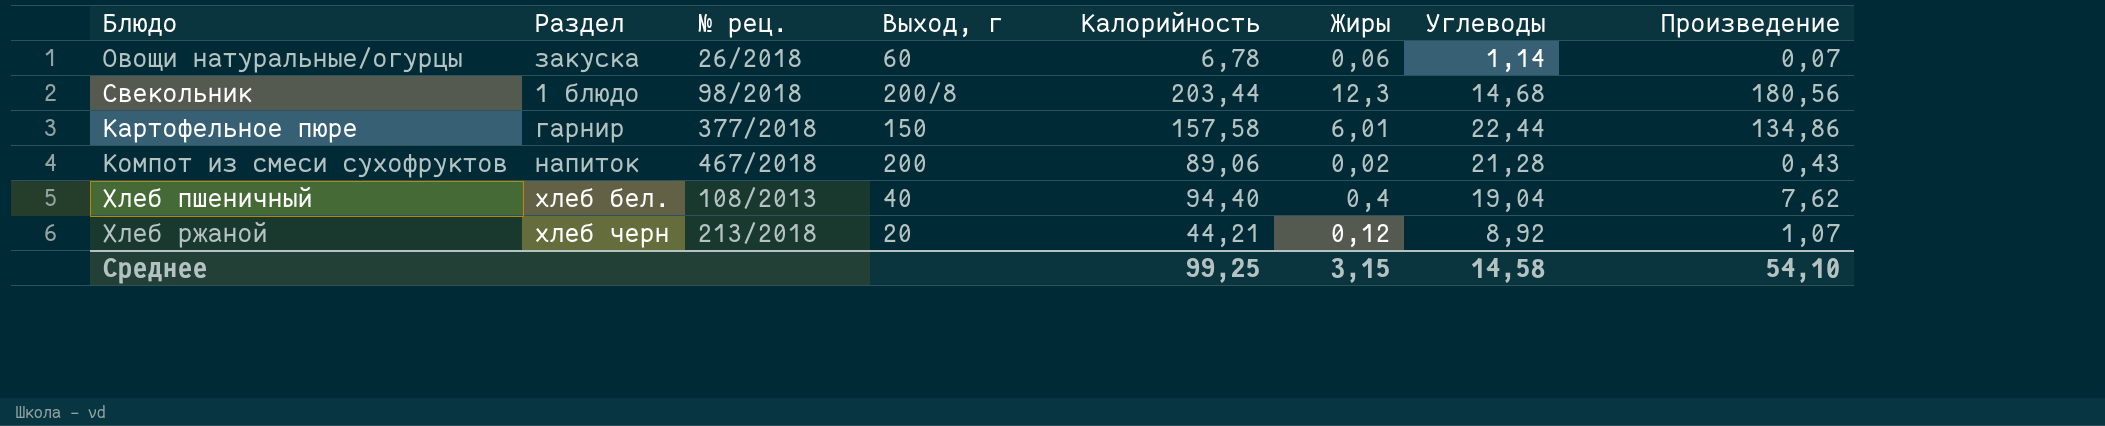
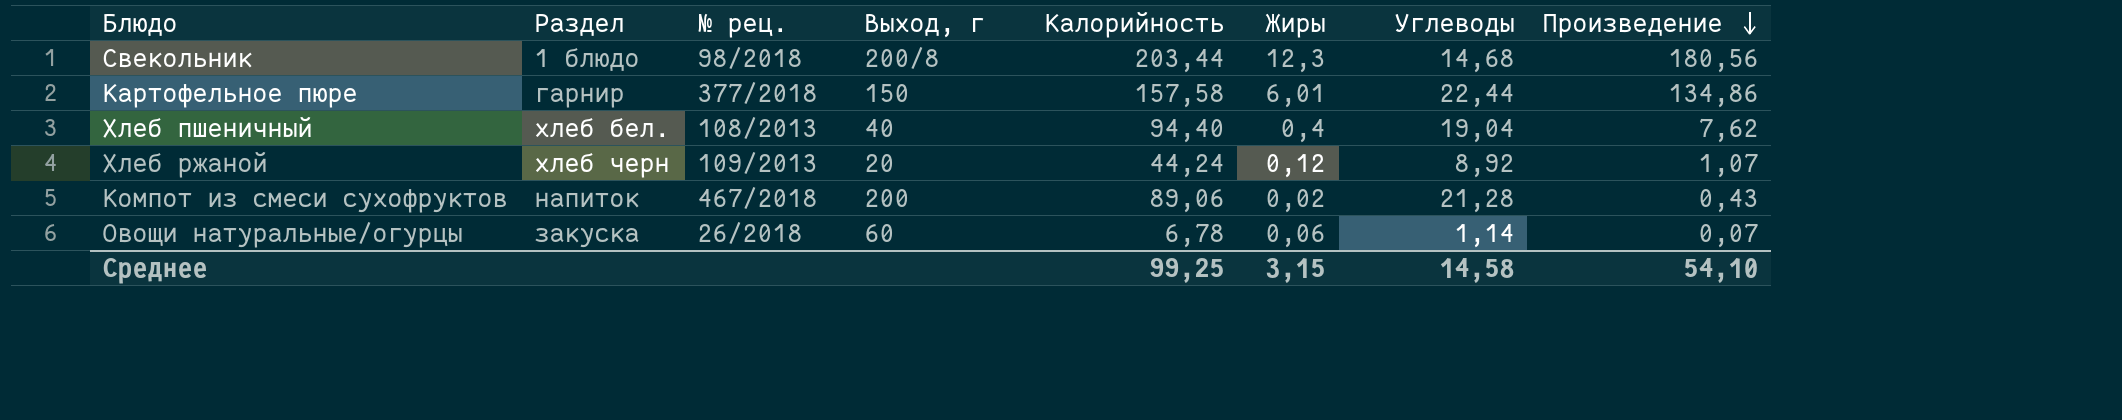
row order: none -> Произведение descending
Хлеб ржаной | № рец.: 213/2018 -> 109/2013
Хлеб ржаной | Калорийность: 44,21 -> 44,24

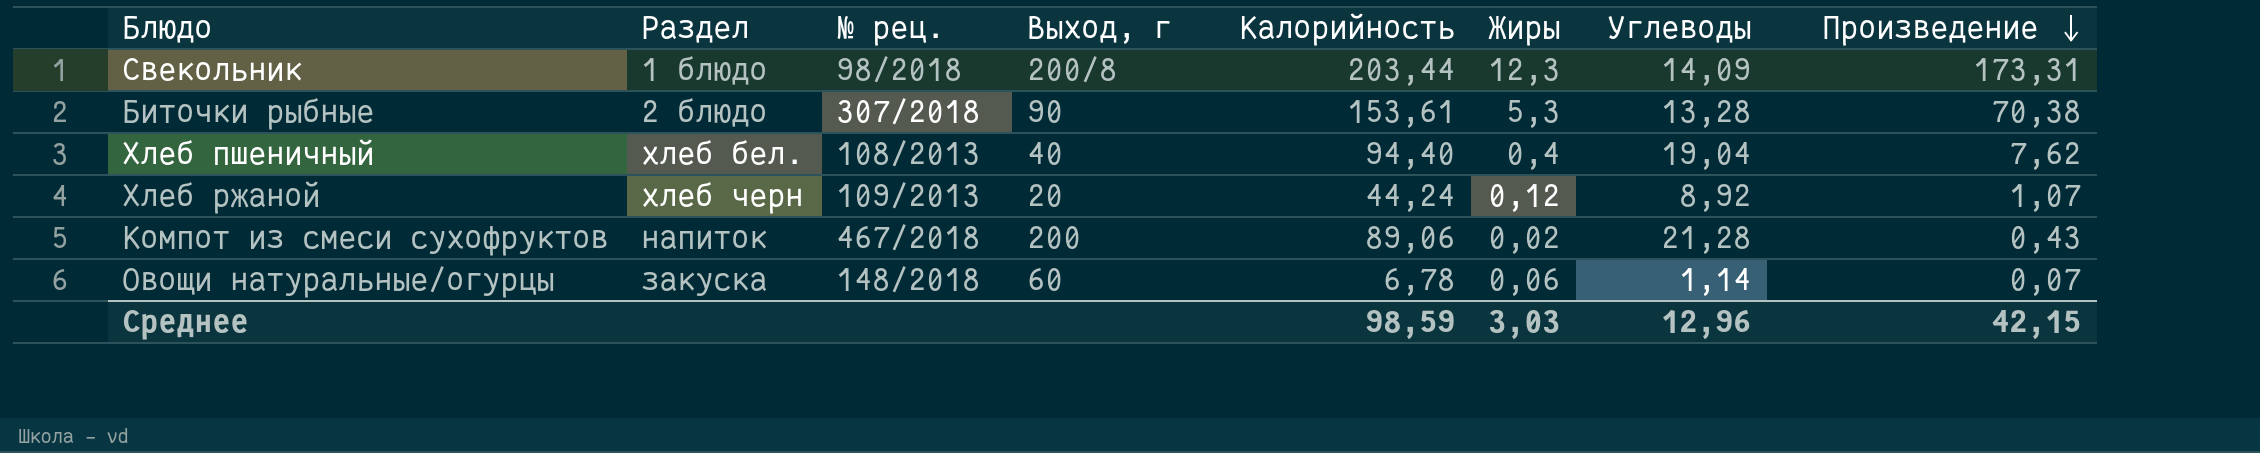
row Картофельное пюре: гарнир | 377/2018 | 150 | 157,58 | 6,01 | 22,44 | 134,86 -> none
Свекольник | Углеводы: 14,68 -> 14,09
Свекольник | Произведение: 180,56 -> 173,31
row Биточки рыбные: none -> 2 блюдо | 307/2018 | 90 | 153,61 | 5,3 | 13,28 | 70,38
Овощи натуральные/огурцы | № рец.: 26/2018 -> 148/2018
Среднее | Калорийность: 99,25 -> 98,59
Среднее | Жиры: 3,15 -> 3,03
Среднее | Углеводы: 14,58 -> 12,96
Среднее | Произведение: 54,10 -> 42,15

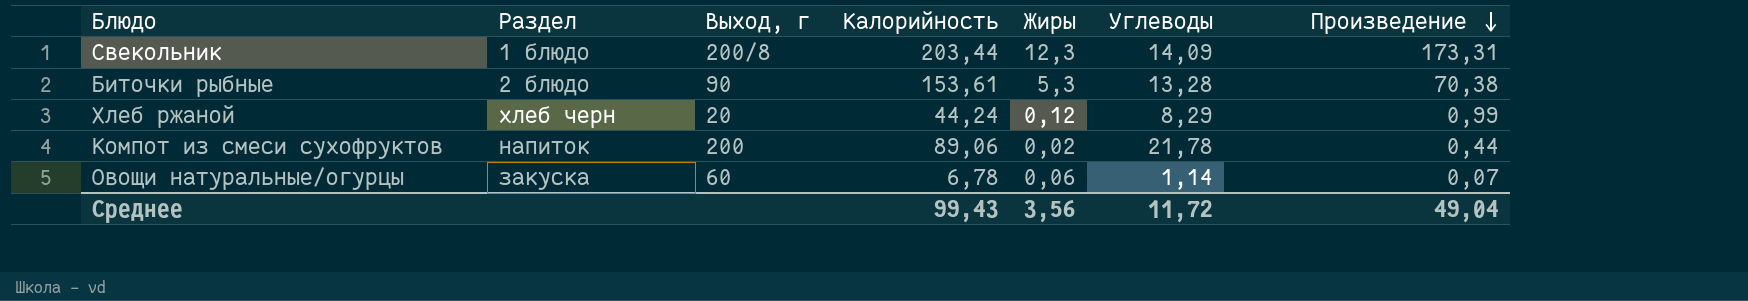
column № рец. | position: 3 -> none
row Хлеб пшеничный: хлеб бел. | 108/2013 | 40 | 94,40 | 0,4 | 19,04 | 7,62 -> none
Хлеб ржаной | Углеводы: 8,92 -> 8,29
Хлеб ржаной | Произведение: 1,07 -> 0,99
Компот из смеси сухофруктов | Углеводы: 21,28 -> 21,78
Компот из смеси сухофруктов | Произведение: 0,43 -> 0,44
Среднее | Калорийность: 98,59 -> 99,43
Среднее | Жиры: 3,03 -> 3,56
Среднее | Углеводы: 12,96 -> 11,72
Среднее | Произведение: 42,15 -> 49,04

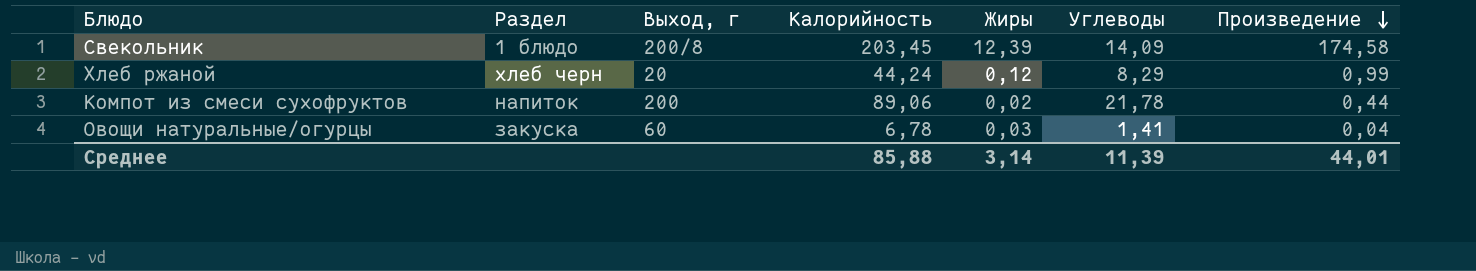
row Биточки рыбные: 2 блюдо | 90 | 153,61 | 5,3 | 13,28 | 70,38 -> none
Свекольник | Калорийность: 203,44 -> 203,45
Свекольник | Жиры: 12,3 -> 12,39
Свекольник | Произведение: 173,31 -> 174,58
Овощи натуральные/огурцы | Жиры: 0,06 -> 0,03
Овощи натуральные/огурцы | Углеводы: 1,14 -> 1,41
Овощи натуральные/огурцы | Произведение: 0,07 -> 0,04
Среднее | Калорийность: 99,43 -> 85,88
Среднее | Жиры: 3,56 -> 3,14
Среднее | Углеводы: 11,72 -> 11,39
Среднее | Произведение: 49,04 -> 44,01

